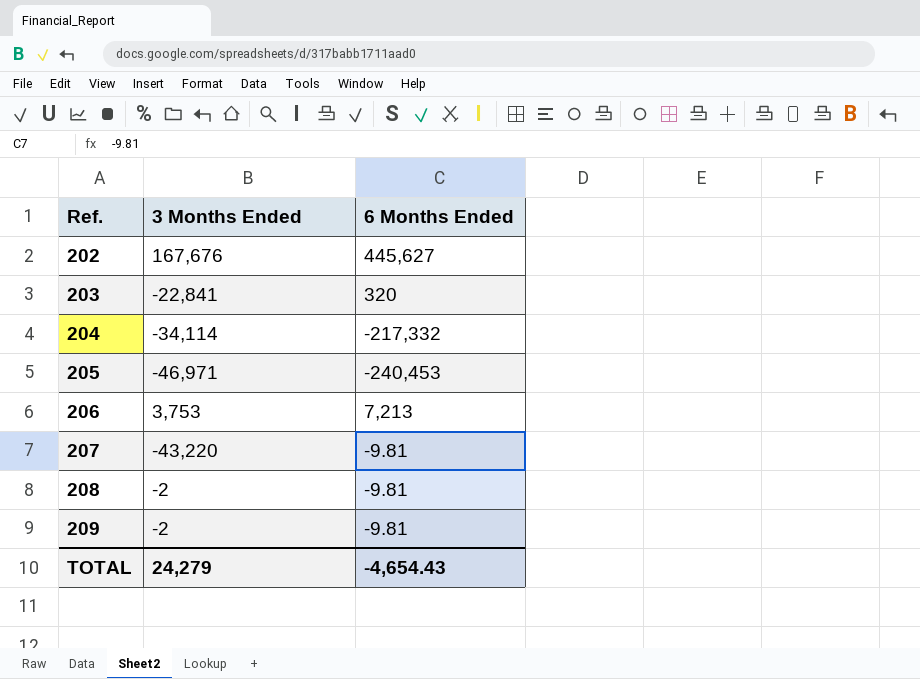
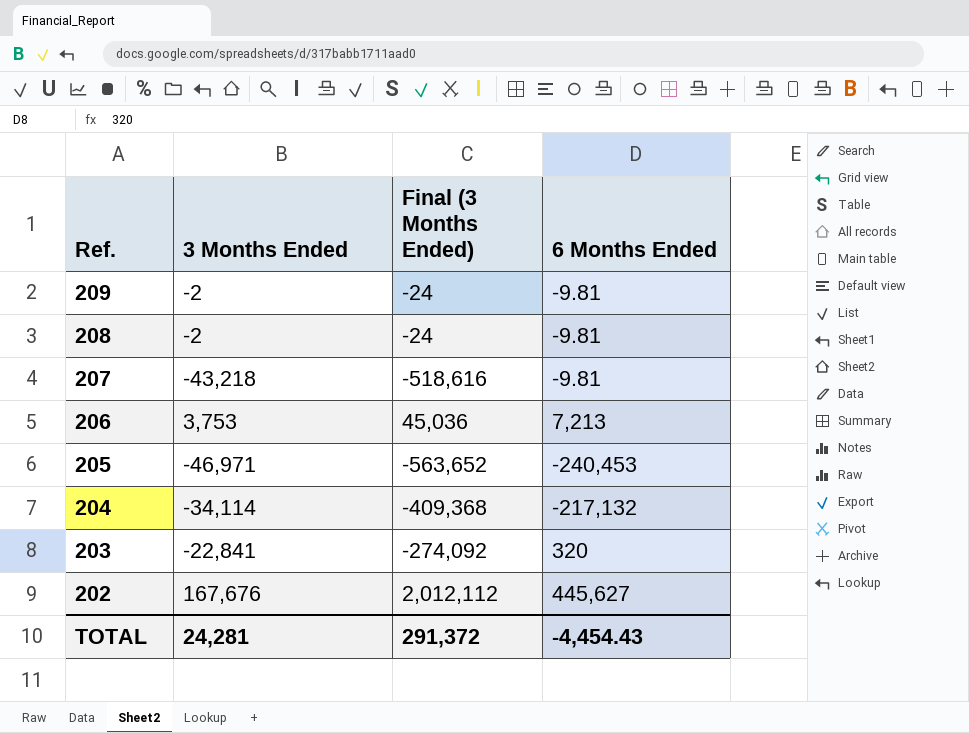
row order: Ref. ascending -> Ref. descending
column Final (3 Months Ended) | formula: none -> [3 Months Ended] * 12
207 | 3 Months Ended: -43,220 -> -43,218
204 | 6 Months Ended: -217,332 -> -217,132
TOTAL | 3 Months Ended: 24,279 -> 24,281
TOTAL | 6 Months Ended: -4,654.43 -> -4,454.43

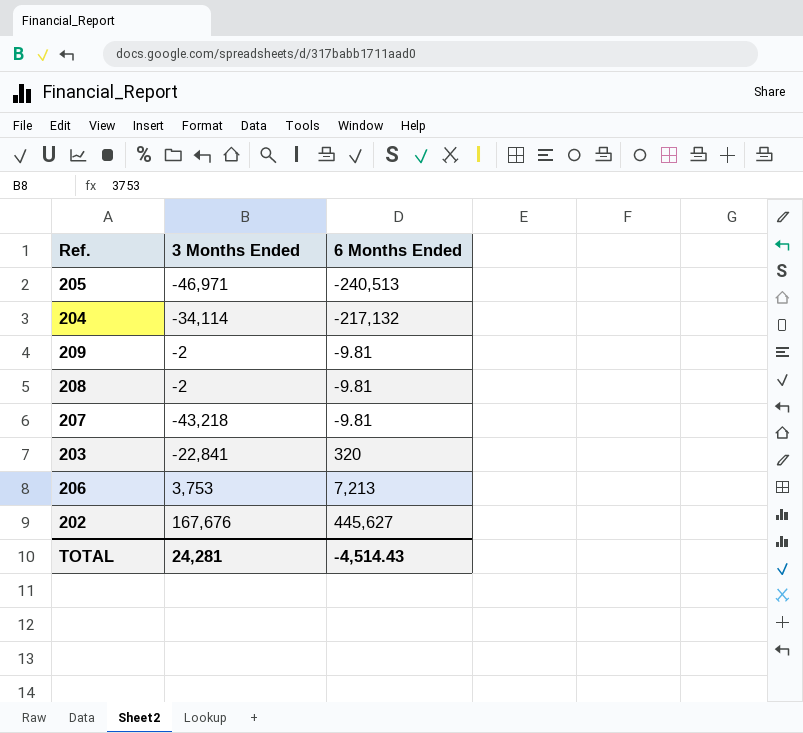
row order: Ref. descending -> 6 Months Ended ascending
column Final (3 Months Ended) | formula: [3 Months Ended] * 12 -> none
205 | 6 Months Ended: -240,453 -> -240,513
TOTAL | 6 Months Ended: -4,454.43 -> -4,514.43

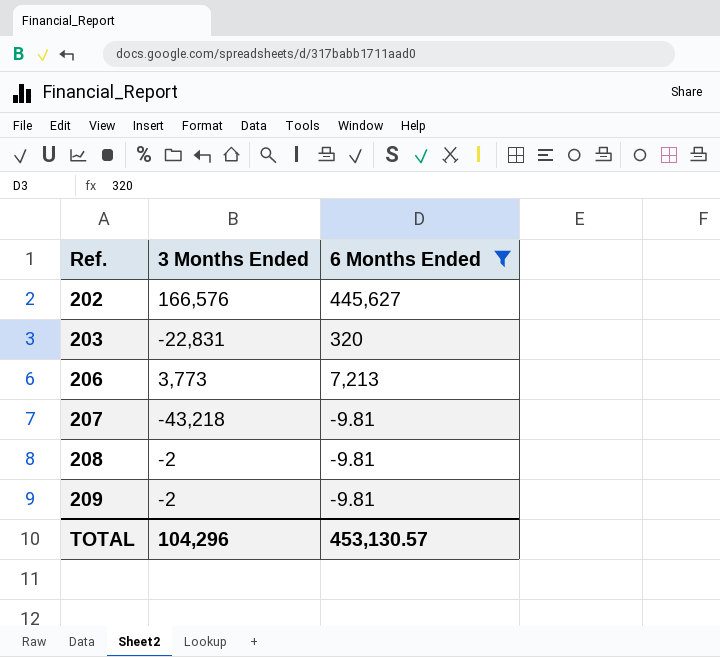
filter: none -> 6 Months Ended >= -9.81
row order: 6 Months Ended ascending -> Ref. ascending
202 | 3 Months Ended: 167,676 -> 166,576
203 | 3 Months Ended: -22,841 -> -22,831
206 | 3 Months Ended: 3,753 -> 3,773
TOTAL | 3 Months Ended: 24,281 -> 104,296
TOTAL | 6 Months Ended: -4,514.43 -> 453,130.57

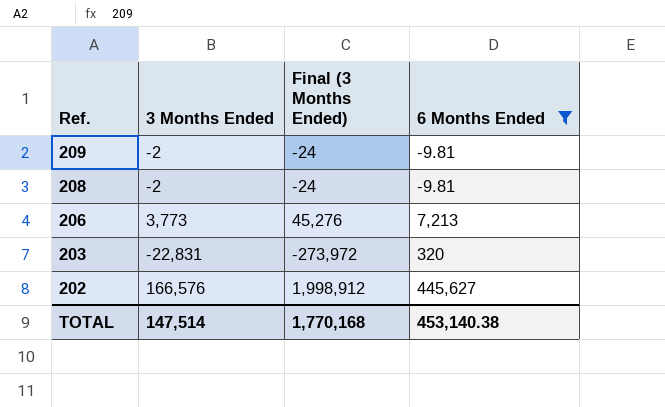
row order: Ref. ascending -> Ref. descending
column Final (3 Months Ended) | formula: none -> [3 Months Ended] * 12
row 207: -43,218 | -9.81 -> none
TOTAL | 3 Months Ended: 104,296 -> 147,514
TOTAL | 6 Months Ended: 453,130.57 -> 453,140.38

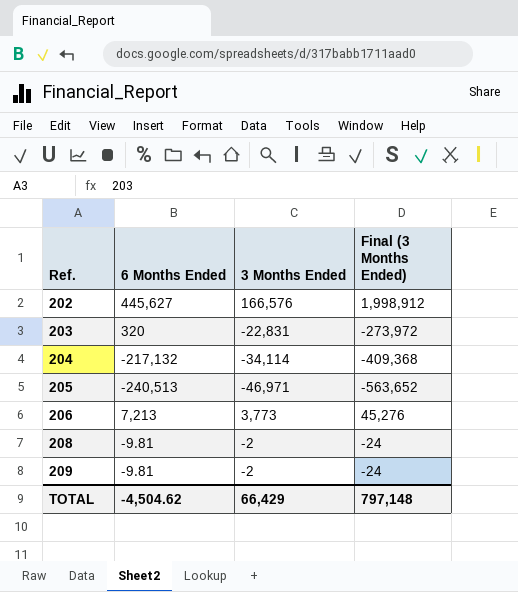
filter: 6 Months Ended >= -9.81 -> none
row order: Ref. descending -> Ref. ascending
column 6 Months Ended | position: 4 -> 2
TOTAL | 6 Months Ended: 453,140.38 -> -4,504.62
TOTAL | 3 Months Ended: 147,514 -> 66,429
TOTAL | Final (3 Months Ended): 1,770,168 -> 797,148

